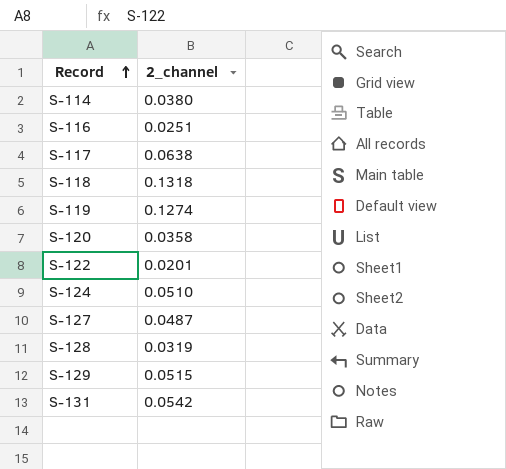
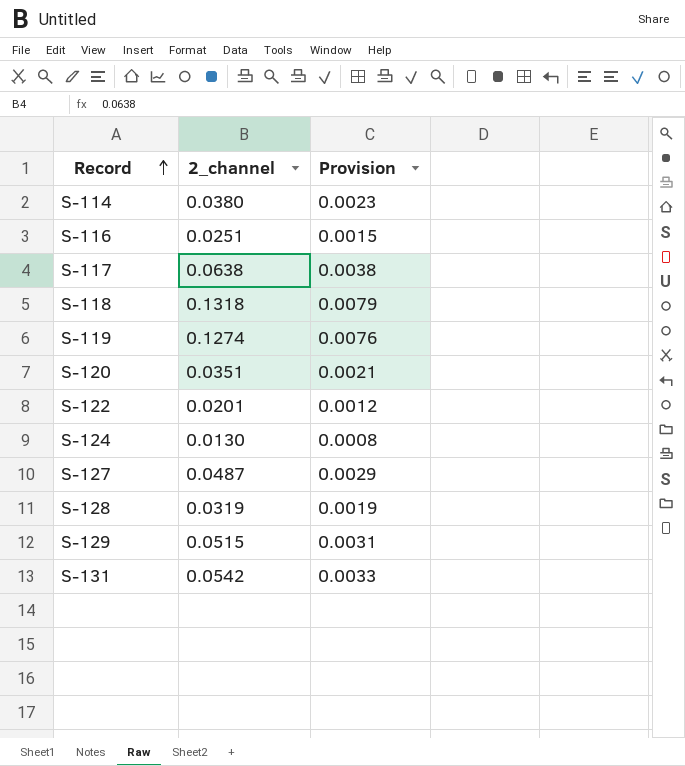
column Provision | formula: none -> [2_channel] * 0.06
S-120 | 2_channel: 0.0358 -> 0.0351
S-124 | 2_channel: 0.0510 -> 0.0130

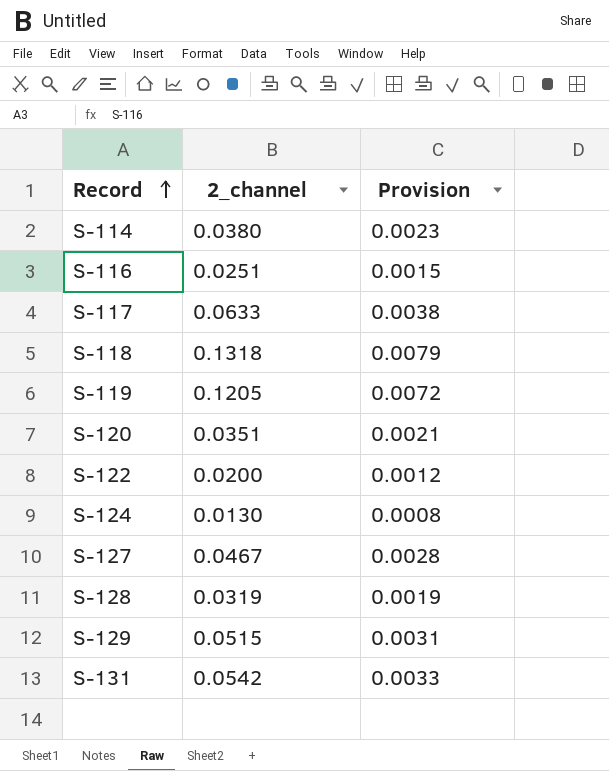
S-117 | 2_channel: 0.0638 -> 0.0633
S-119 | 2_channel: 0.1274 -> 0.1205
S-119 | Provision: 0.0076 -> 0.0072
S-122 | 2_channel: 0.0201 -> 0.0200
S-127 | 2_channel: 0.0487 -> 0.0467
S-127 | Provision: 0.0029 -> 0.0028

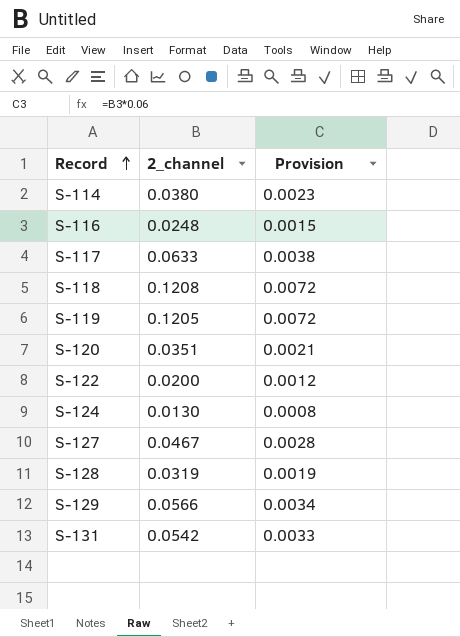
S-116 | 2_channel: 0.0251 -> 0.0248
S-118 | 2_channel: 0.1318 -> 0.1208
S-118 | Provision: 0.0079 -> 0.0072
S-129 | 2_channel: 0.0515 -> 0.0566
S-129 | Provision: 0.0031 -> 0.0034

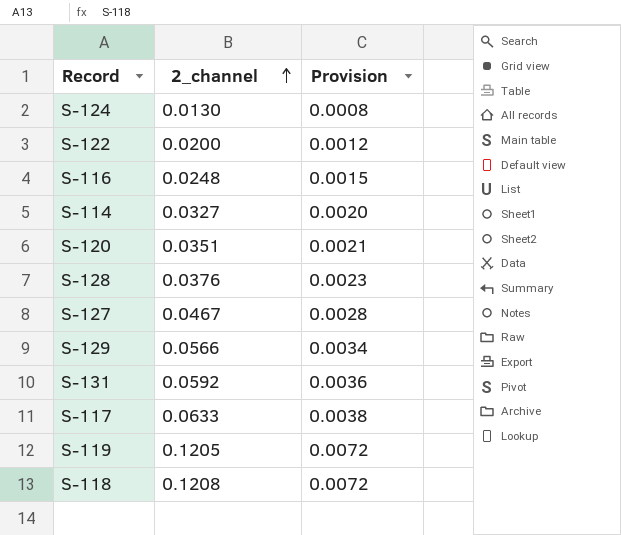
row order: Record ascending -> 2_channel ascending
S-114 | 2_channel: 0.0380 -> 0.0327
S-114 | Provision: 0.0023 -> 0.0020
S-128 | 2_channel: 0.0319 -> 0.0376
S-128 | Provision: 0.0019 -> 0.0023
S-131 | 2_channel: 0.0542 -> 0.0592
S-131 | Provision: 0.0033 -> 0.0036

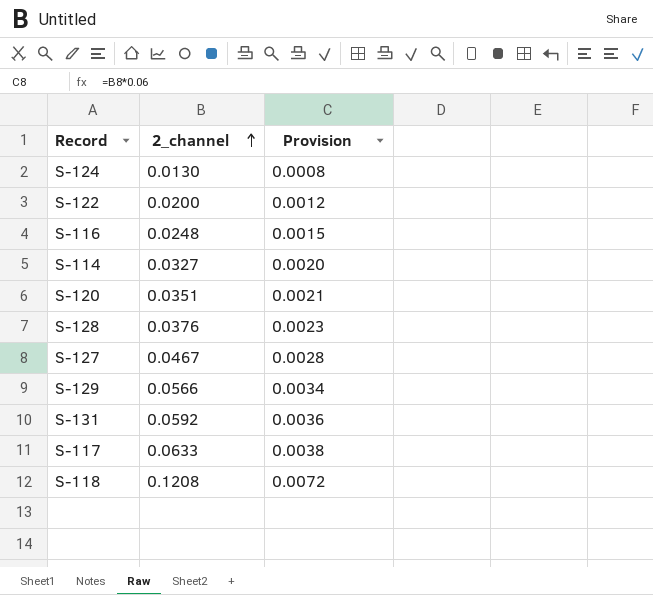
row S-119: 0.1205 | 0.0072 -> none

